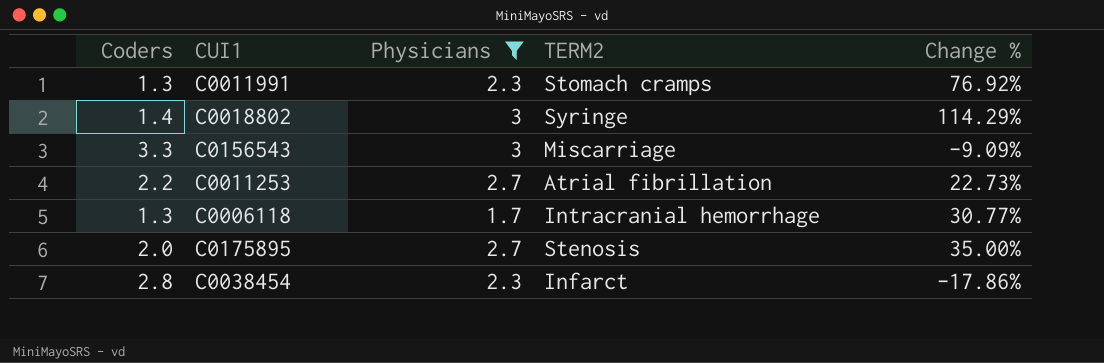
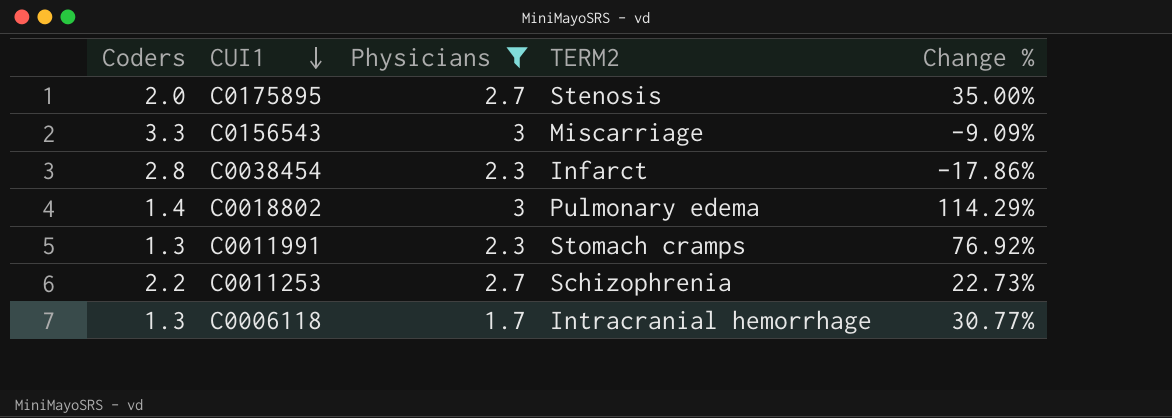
row order: none -> CUI1 descending
C0018802 | TERM2: Syringe -> Pulmonary edema
C0011253 | TERM2: Atrial fibrillation -> Schizophrenia

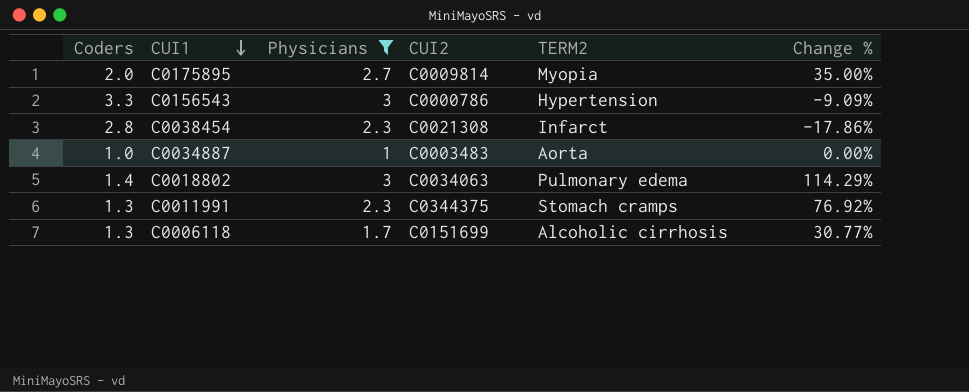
column CUI2 | position: none -> 4
row C0011253: 2.2 | 2.7 | Schizophrenia | 22.73% -> none
C0175895 | TERM2: Stenosis -> Myopia
C0156543 | TERM2: Miscarriage -> Hypertension
row C0034887: none -> 1.0 | 1 | C0003483 | Aorta | 0.00%
C0006118 | TERM2: Intracranial hemorrhage -> Alcoholic cirrhosis

